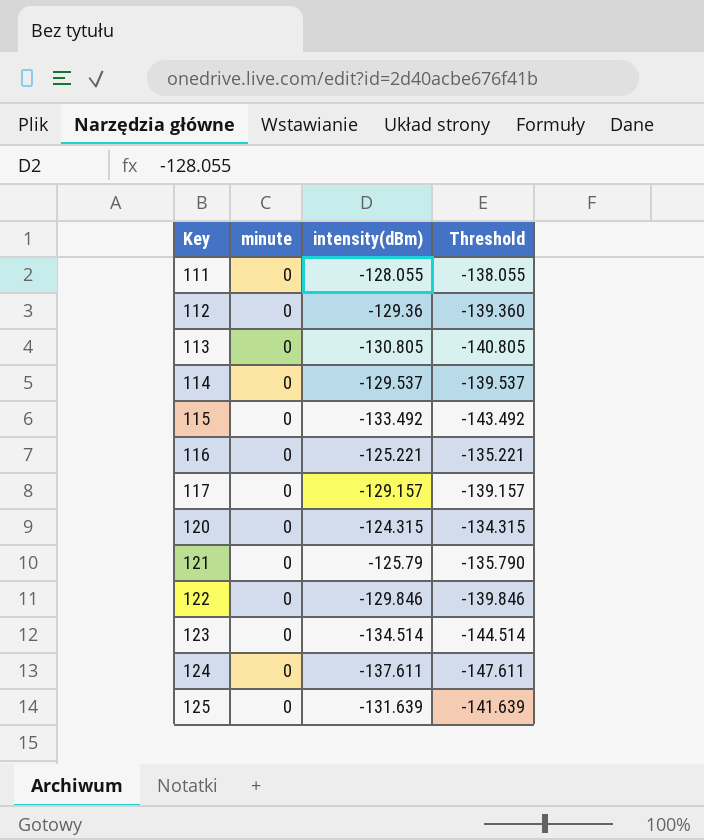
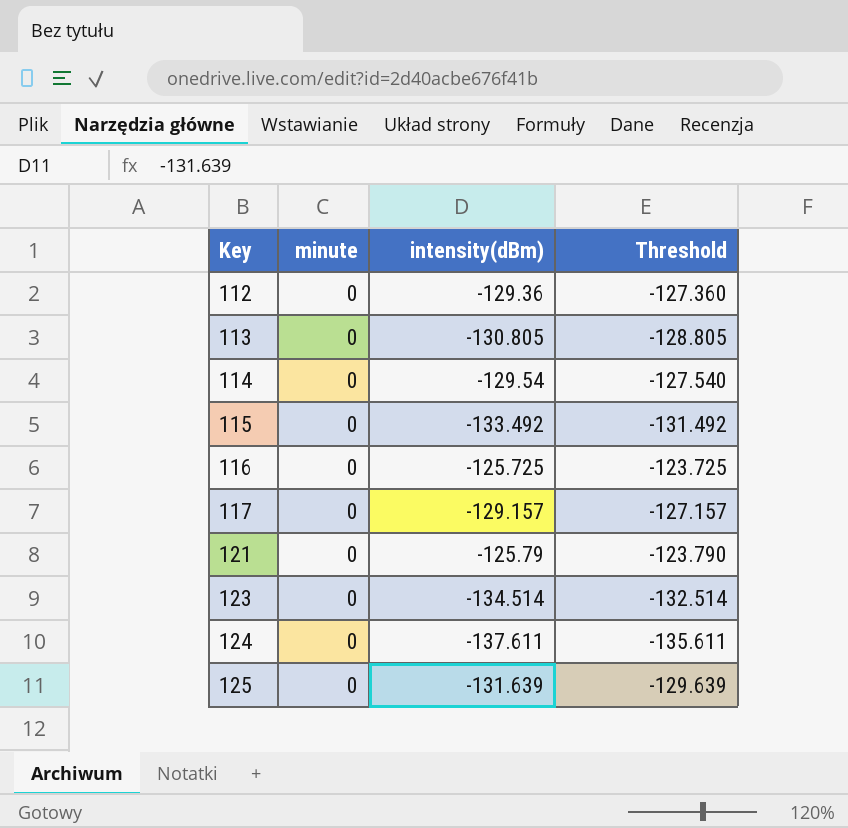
column Threshold | formula: [intensity(dBm)] - 10 -> [intensity(dBm)] + 2
row 111: 0 | -128.055 | -138.055 -> none
row 120: 0 | -124.315 | -134.315 -> none
row 122: 0 | -129.846 | -139.846 -> none
114 | intensity(dBm): -129.537 -> -129.54
116 | intensity(dBm): -125.221 -> -125.725

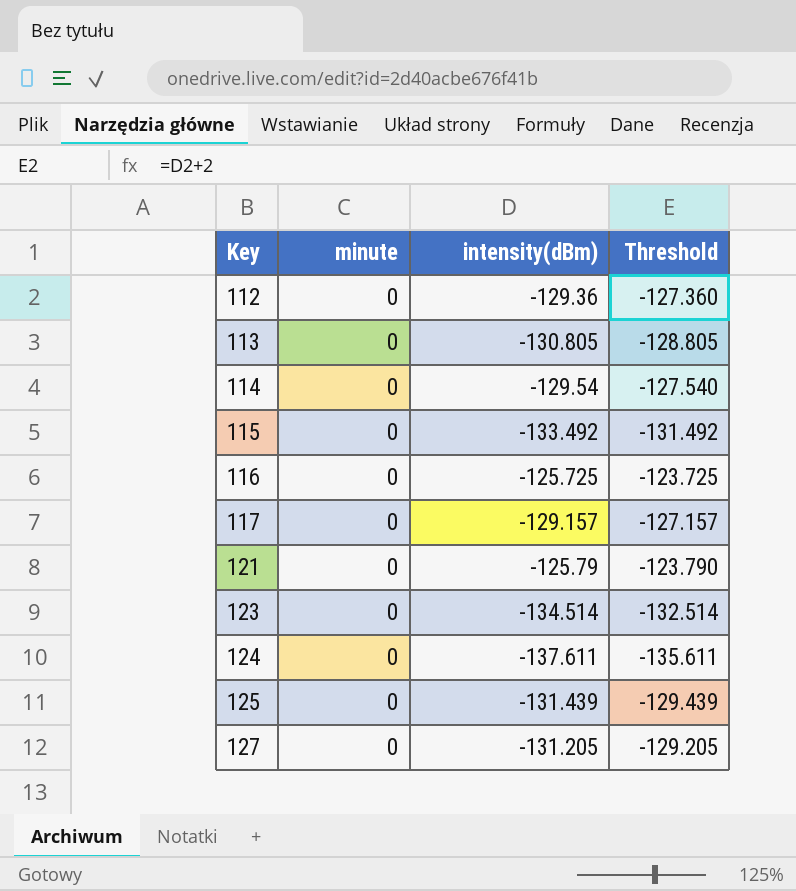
125 | intensity(dBm): -131.639 -> -131.439
125 | Threshold: -129.639 -> -129.439
row 127: none -> 0 | -131.205 | -129.205

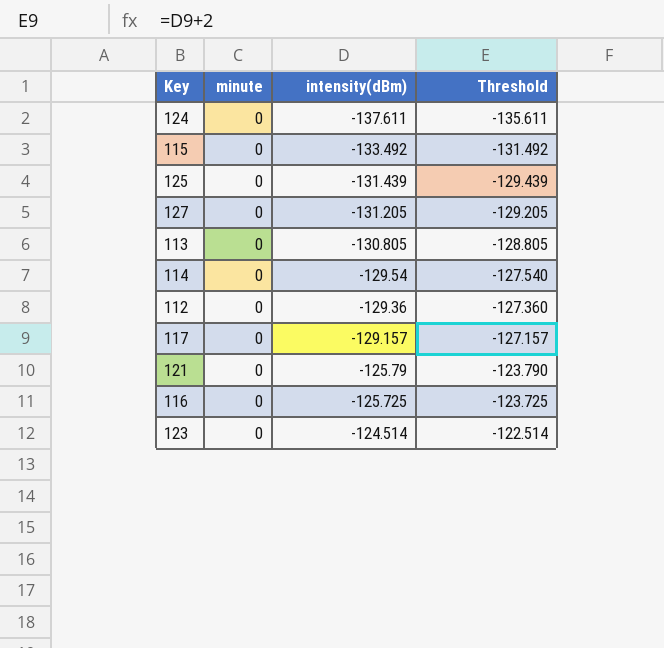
row order: Key ascending -> intensity(dBm) ascending
123 | intensity(dBm): -134.514 -> -124.514
123 | Threshold: -132.514 -> -122.514

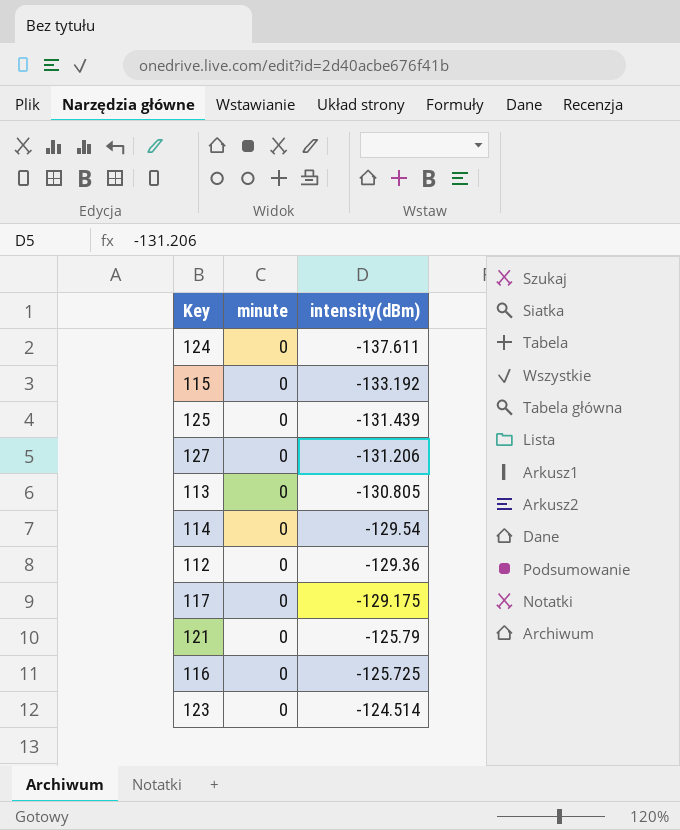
column Threshold | formula: [intensity(dBm)] + 2 -> none
115 | intensity(dBm): -133.492 -> -133.192
127 | intensity(dBm): -131.205 -> -131.206
117 | intensity(dBm): -129.157 -> -129.175

